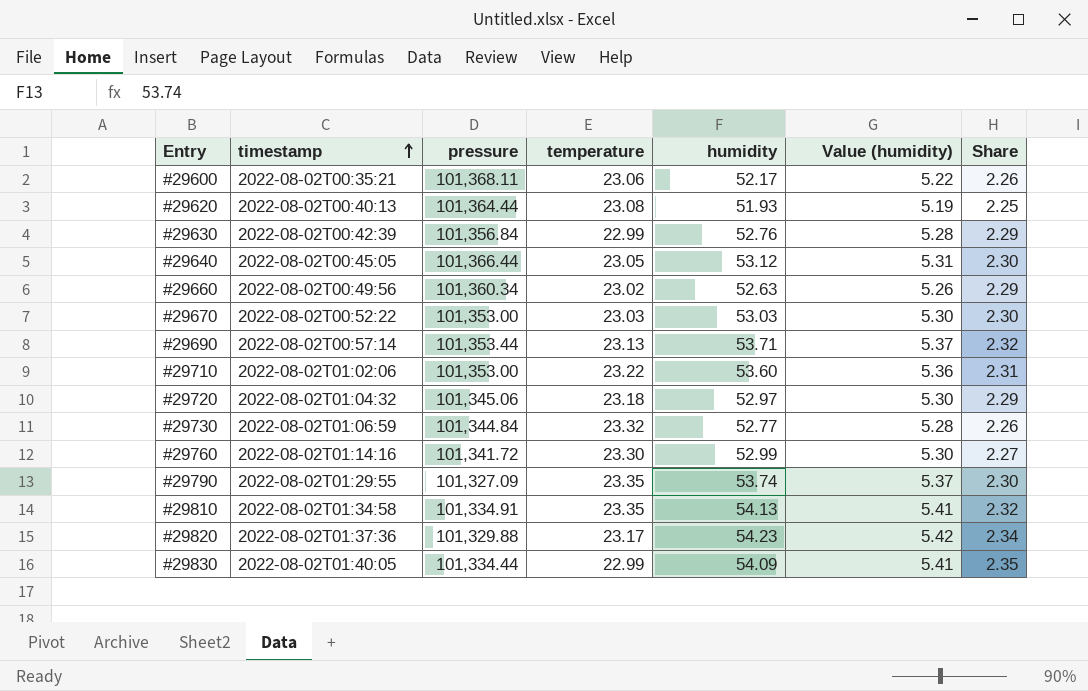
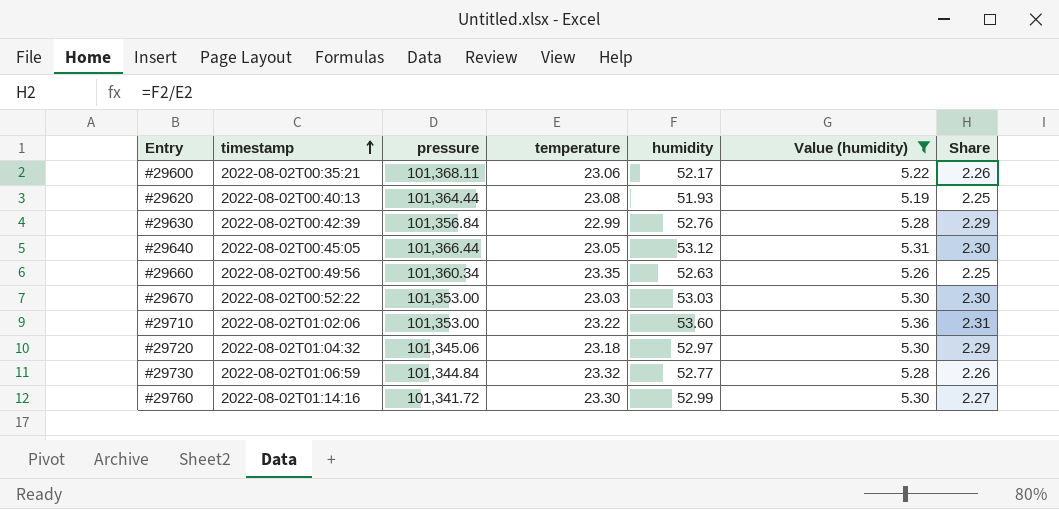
filter: none -> Value (humidity) <= 5.36
#29660 | temperature: 23.02 -> 23.35
#29660 | Share: 2.29 -> 2.25

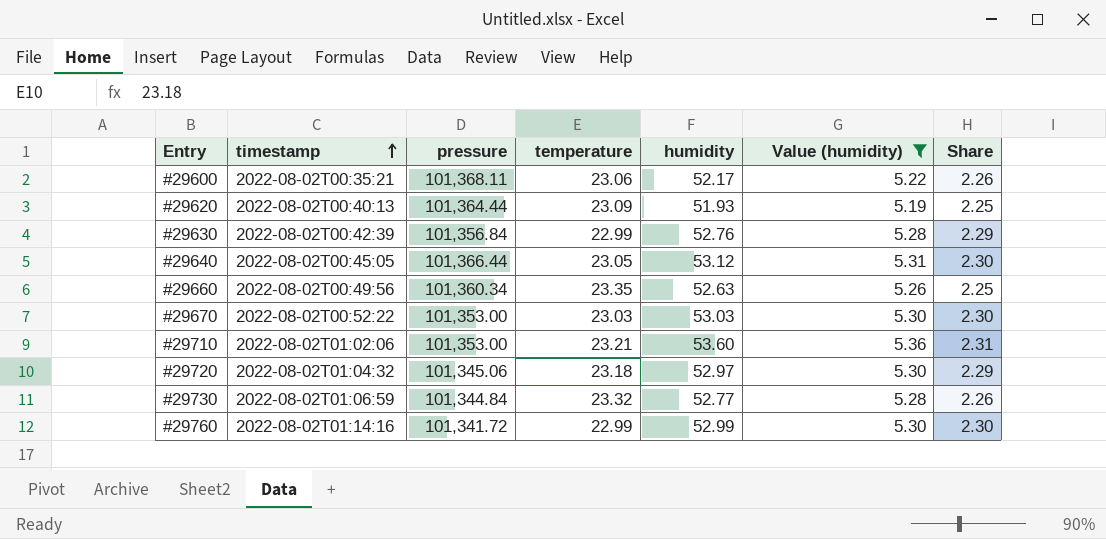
#29620 | temperature: 23.08 -> 23.09
#29710 | temperature: 23.22 -> 23.21
#29760 | temperature: 23.30 -> 22.99
#29760 | Share: 2.27 -> 2.30

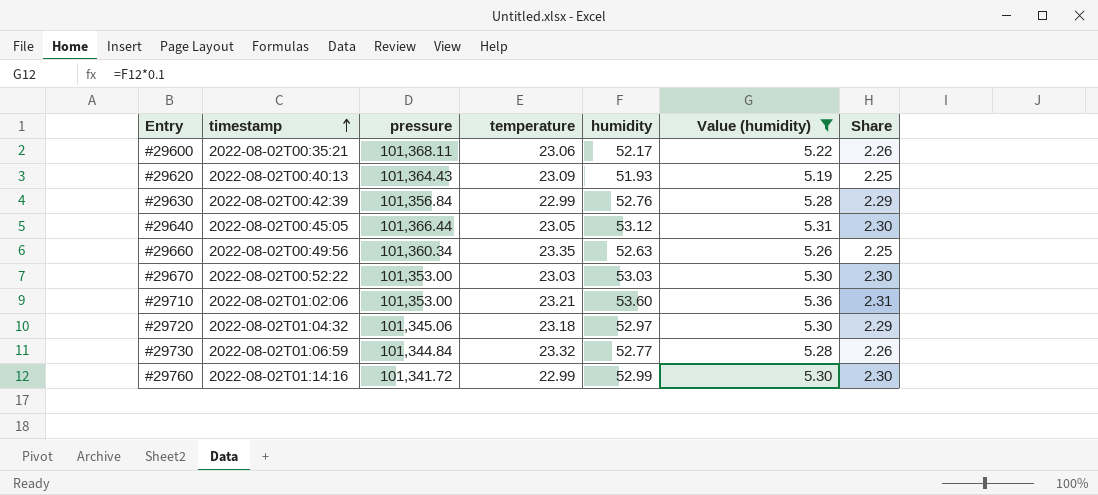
#29620 | pressure: 101,364.44 -> 101,364.43

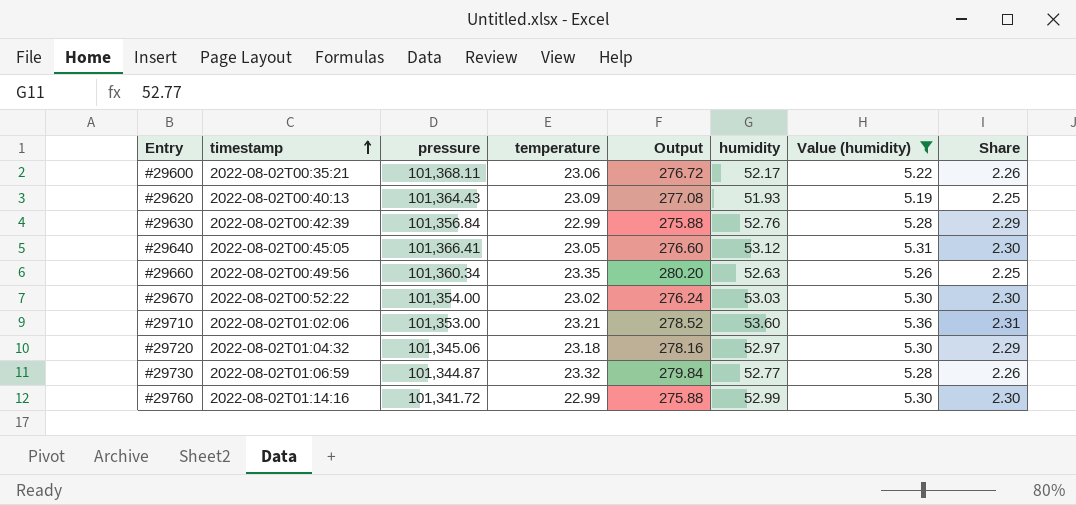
column Output | formula: none -> [temperature] * 12
#29640 | pressure: 101,366.44 -> 101,366.41
#29670 | pressure: 101,353.00 -> 101,354.00
#29670 | temperature: 23.03 -> 23.02
#29730 | pressure: 101,344.84 -> 101,344.87

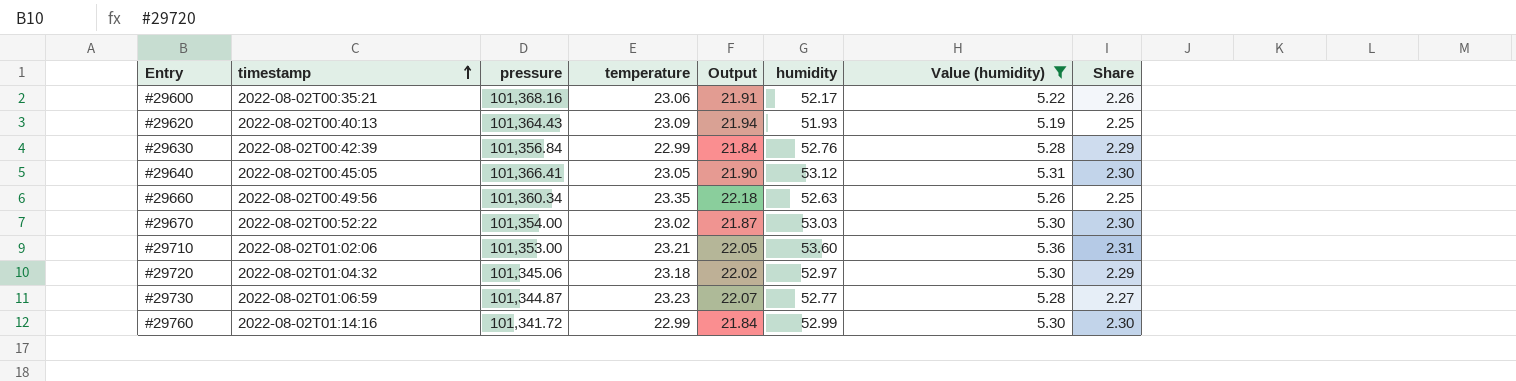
column Output | formula: [temperature] * 12 -> [temperature] * 0.95
#29600 | pressure: 101,368.11 -> 101,368.16
#29730 | temperature: 23.32 -> 23.23
#29730 | Share: 2.26 -> 2.27

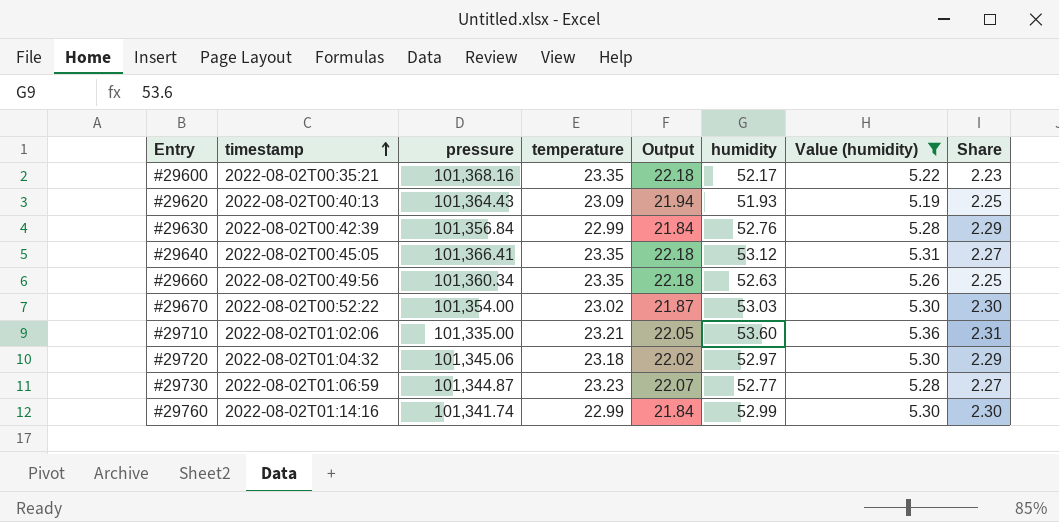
#29600 | temperature: 23.06 -> 23.35
#29600 | Output: 21.91 -> 22.18
#29600 | Share: 2.26 -> 2.23
#29640 | temperature: 23.05 -> 23.35
#29640 | Output: 21.90 -> 22.18
#29640 | Share: 2.30 -> 2.27
#29710 | pressure: 101,353.00 -> 101,335.00
#29760 | pressure: 101,341.72 -> 101,341.74

